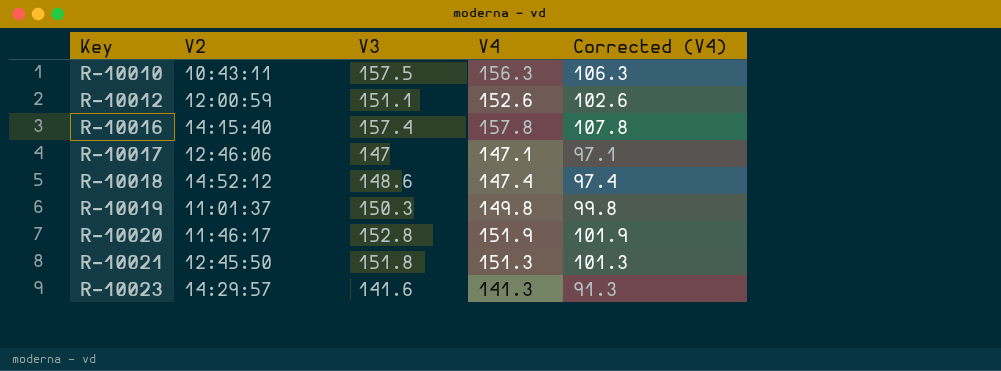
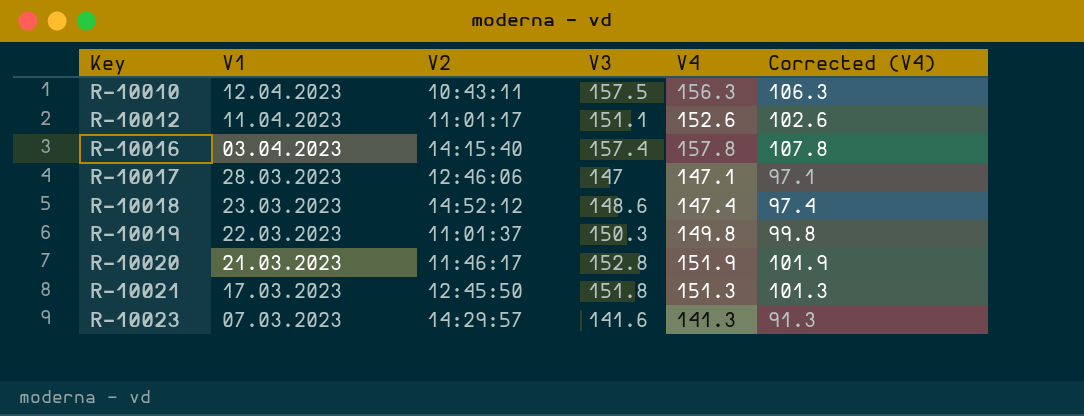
column V1 | position: none -> 2
R-10012 | V2: 12:00:59 -> 11:01:17

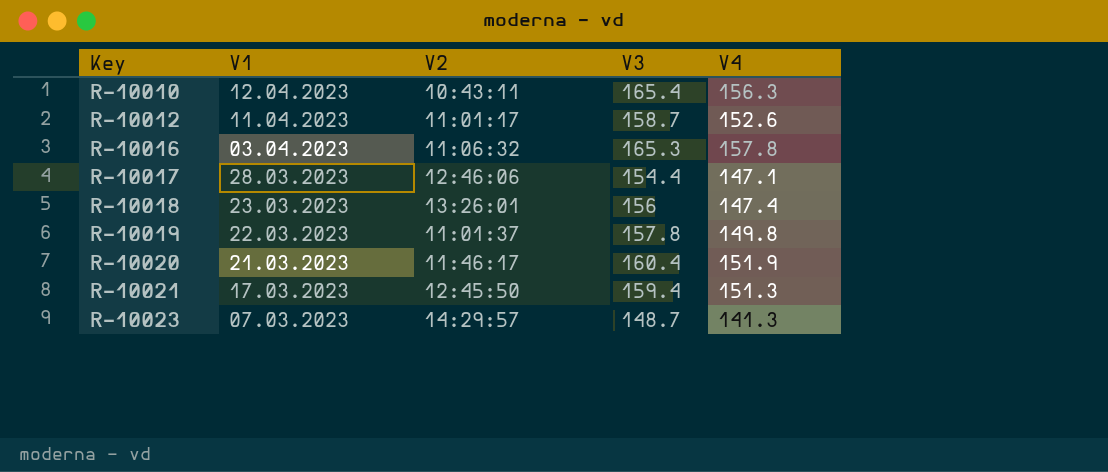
column Corrected (V4) | formula: [V4] - 50 -> none
R-10010 | V3: 157.5 -> 165.4
R-10012 | V3: 151.1 -> 158.7
R-10016 | V2: 14:15:40 -> 11:06:32
R-10016 | V3: 157.4 -> 165.3
R-10017 | V3: 147 -> 154.4
R-10018 | V2: 14:52:12 -> 13:26:01
R-10018 | V3: 148.6 -> 156
R-10019 | V3: 150.3 -> 157.8
R-10020 | V3: 152.8 -> 160.4
R-10021 | V3: 151.8 -> 159.4
R-10023 | V3: 141.6 -> 148.7

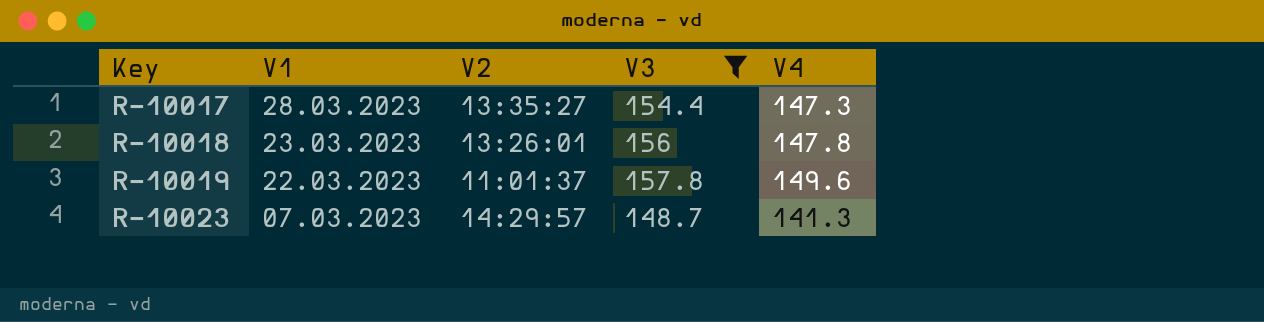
filter: none -> V3 <= 157.8
R-10017 | V2: 12:46:06 -> 13:35:27
R-10017 | V4: 147.1 -> 147.3
R-10018 | V4: 147.4 -> 147.8
R-10019 | V4: 149.8 -> 149.6

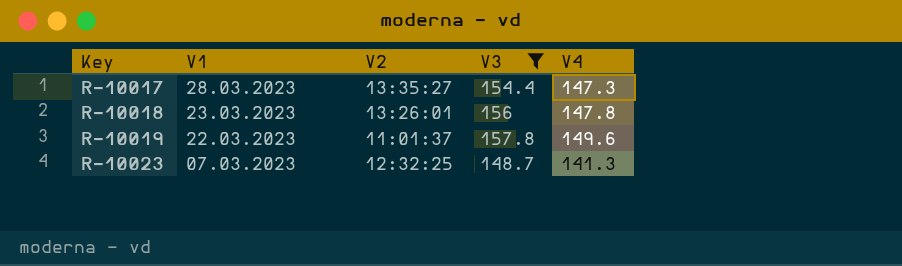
R-10023 | V2: 14:29:57 -> 12:32:25

